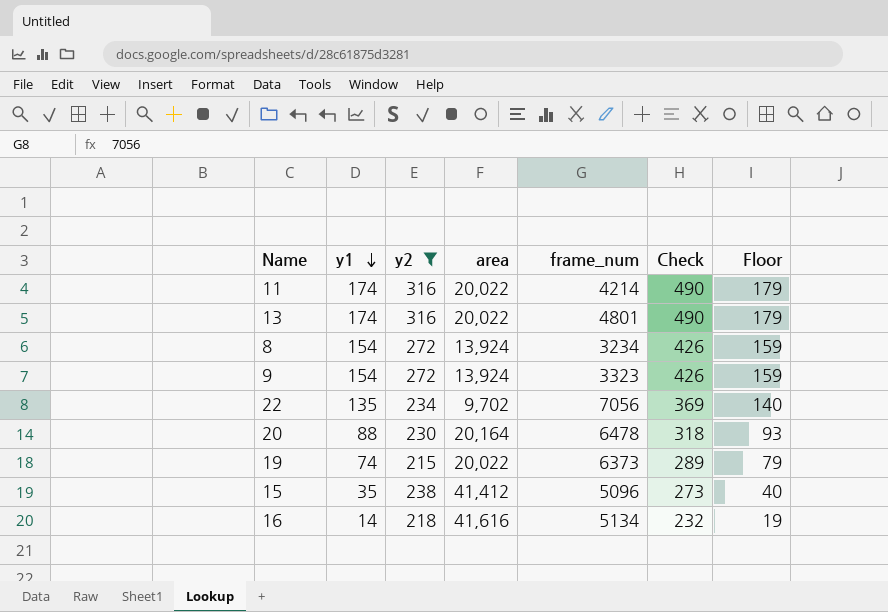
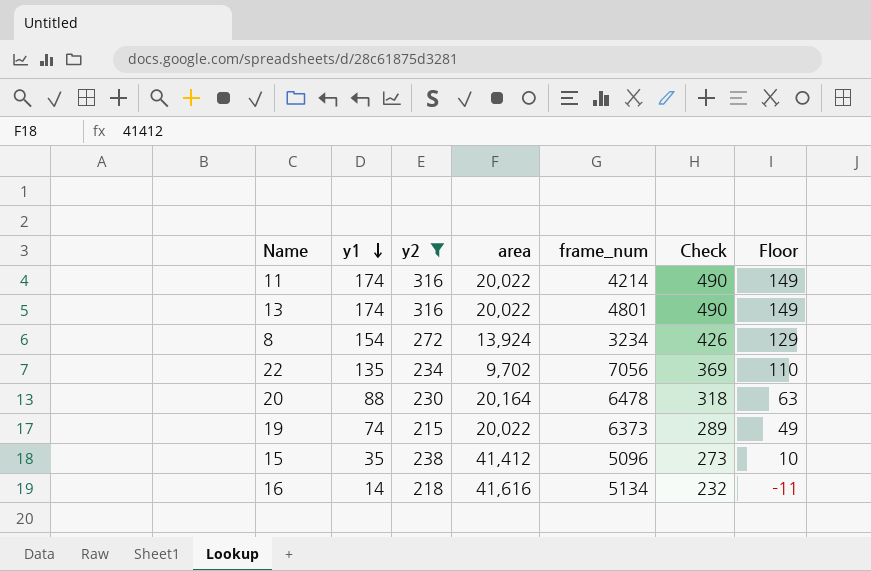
column Floor | formula: [y1] + 5 -> [y1] - 25
row 9: 154 | 272 | 13,924 | 3323 | 426 | 159 -> none

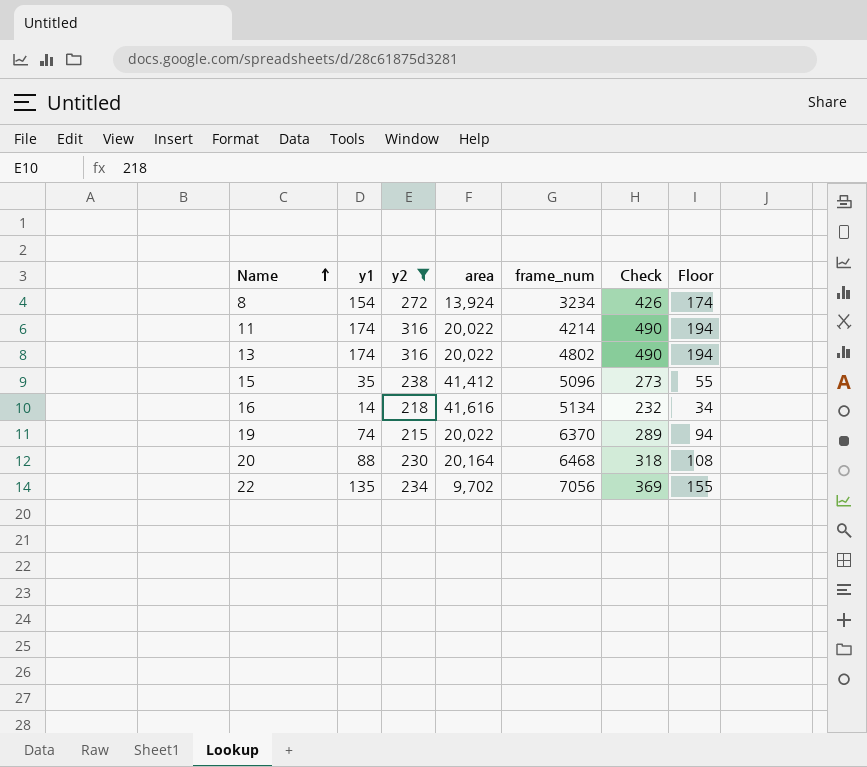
row order: y1 descending -> Name ascending
column Floor | formula: [y1] - 25 -> [y1] + 20
13 | frame_num: 4801 -> 4802
19 | frame_num: 6373 -> 6370
20 | frame_num: 6478 -> 6468

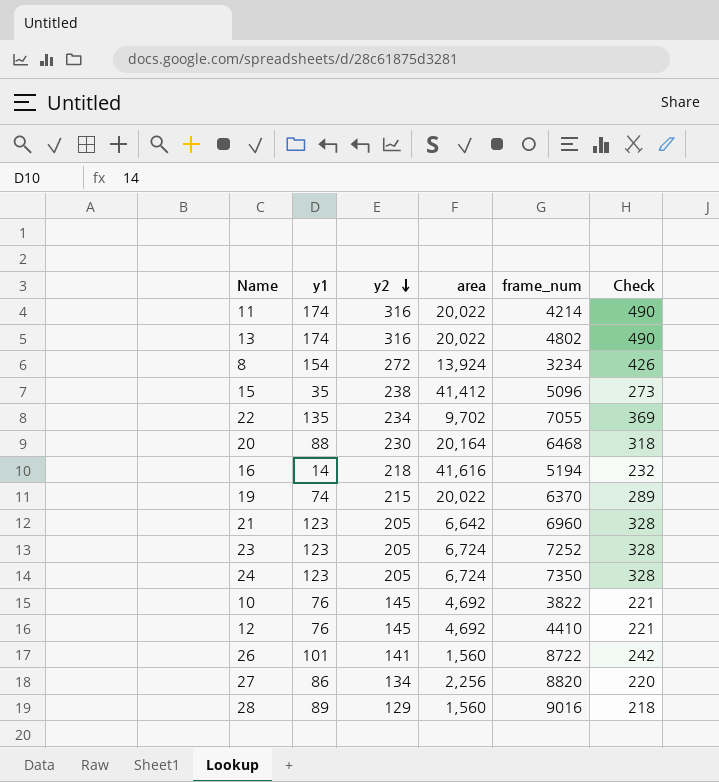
filter: y2 >= 215 -> none
row order: Name ascending -> y2 descending
column Floor | formula: [y1] + 20 -> none
22 | frame_num: 7056 -> 7055
16 | frame_num: 5134 -> 5194

